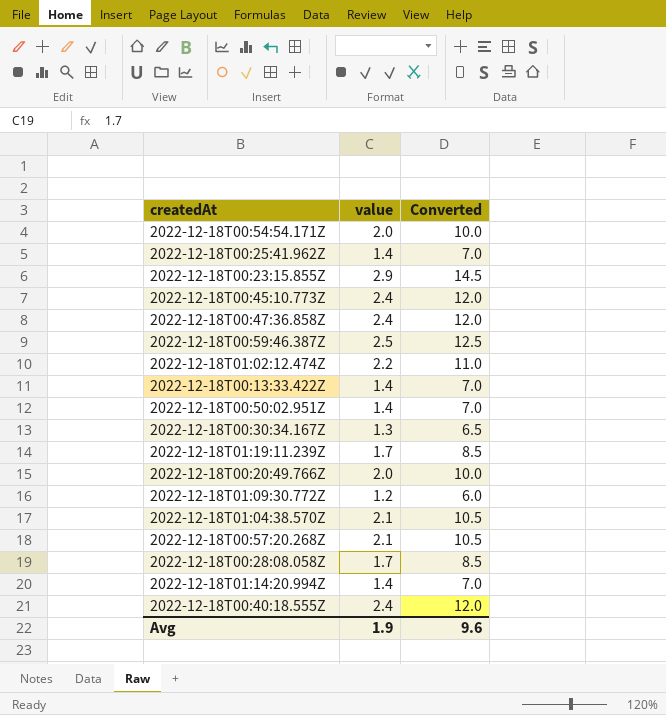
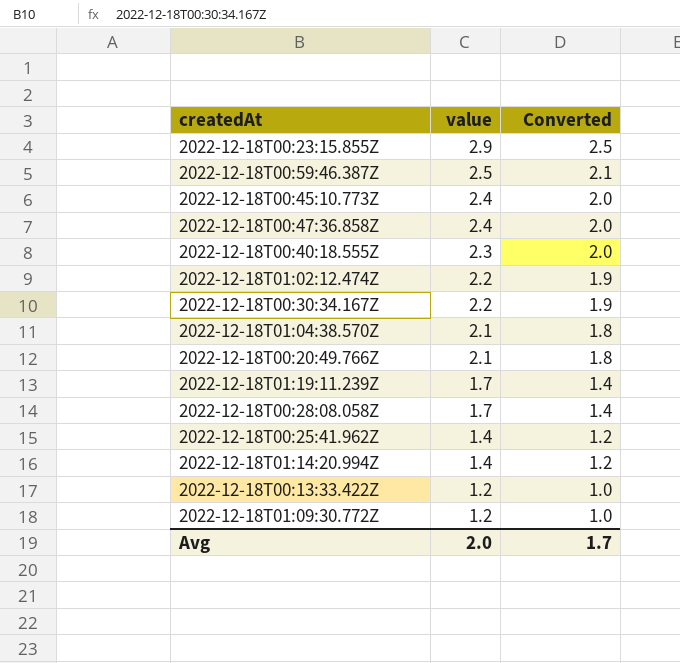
row order: none -> value descending
column Converted | formula: [value] * 5 -> [value] * 0.85
row 2022-12-18T00:54:54.171Z: 2.0 | 10.0 -> none
row 2022-12-18T00:50:02.951Z: 1.4 | 7.0 -> none
row 2022-12-18T00:57:20.268Z: 2.1 | 10.5 -> none
2022-12-18T00:40:18.555Z | value: 2.4 -> 2.3
2022-12-18T00:30:34.167Z | value: 1.3 -> 2.2
2022-12-18T00:20:49.766Z | value: 2.0 -> 2.1
2022-12-18T00:13:33.422Z | value: 1.4 -> 1.2
Avg | value: 1.9 -> 2.0
Avg | Converted: 9.6 -> 1.7

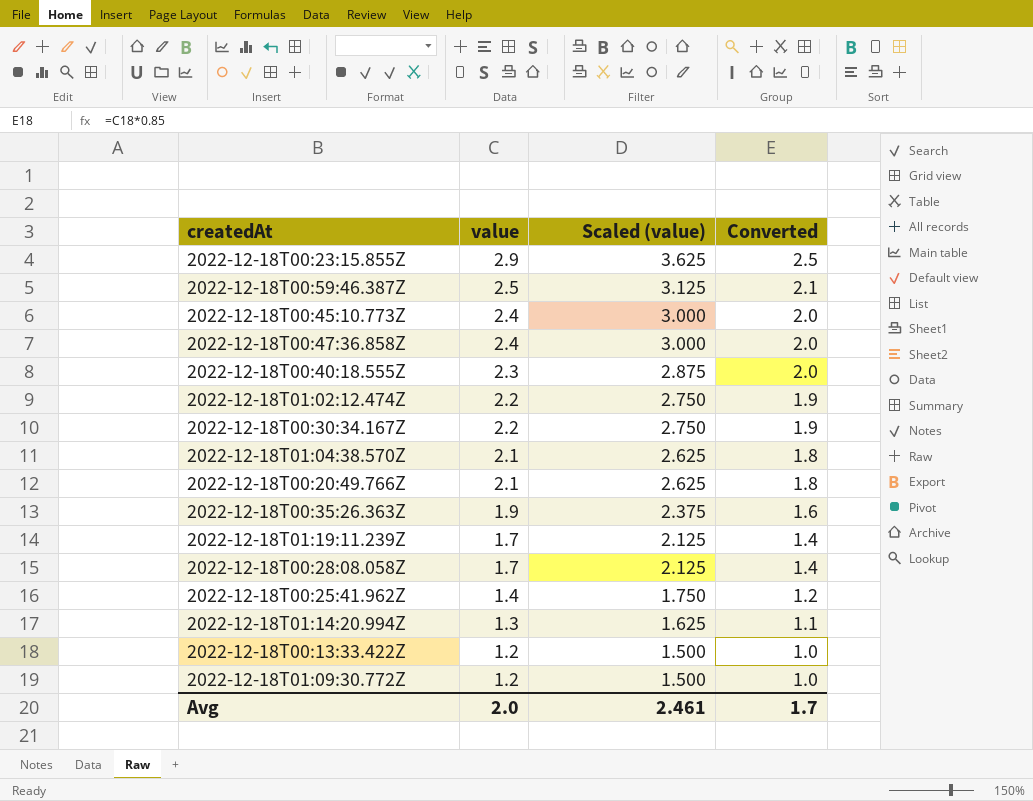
column Scaled (value) | formula: none -> [value] * 1.25
row 2022-12-18T00:35:26.363Z: none -> 1.9 | 2.375 | 1.6
2022-12-18T01:14:20.994Z | value: 1.4 -> 1.3
2022-12-18T01:14:20.994Z | Converted: 1.2 -> 1.1

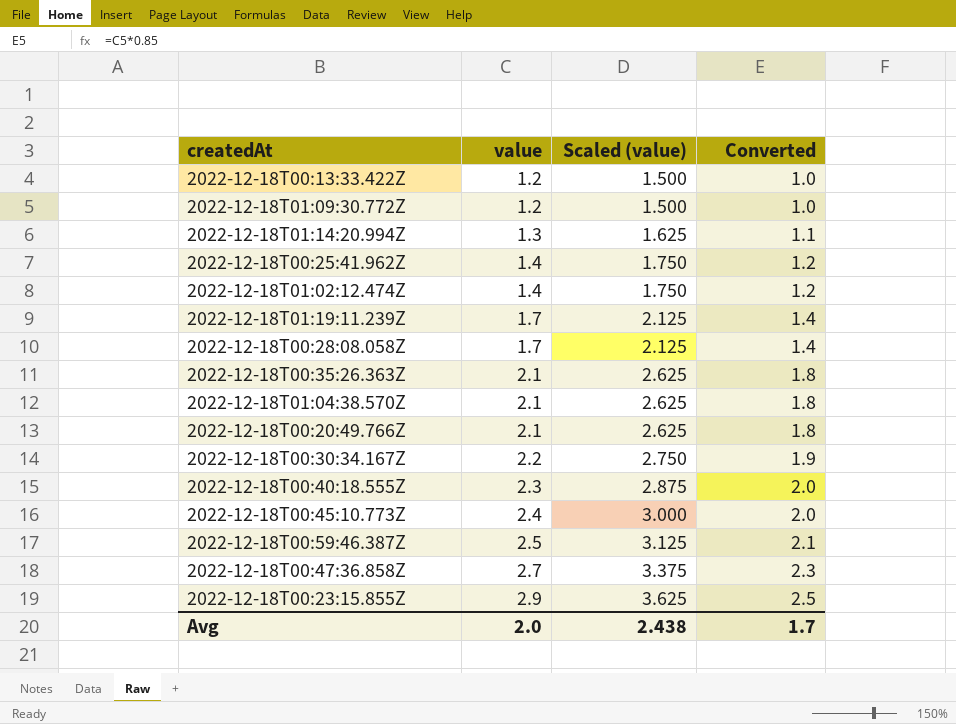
row order: value descending -> value ascending
2022-12-18T01:02:12.474Z | value: 2.2 -> 1.4
2022-12-18T01:02:12.474Z | Scaled (value): 2.750 -> 1.750
2022-12-18T01:02:12.474Z | Converted: 1.9 -> 1.2
2022-12-18T00:35:26.363Z | value: 1.9 -> 2.1
2022-12-18T00:35:26.363Z | Scaled (value): 2.375 -> 2.625
2022-12-18T00:35:26.363Z | Converted: 1.6 -> 1.8
2022-12-18T00:47:36.858Z | value: 2.4 -> 2.7
2022-12-18T00:47:36.858Z | Scaled (value): 3.000 -> 3.375
2022-12-18T00:47:36.858Z | Converted: 2.0 -> 2.3
Avg | Scaled (value): 2.461 -> 2.438

